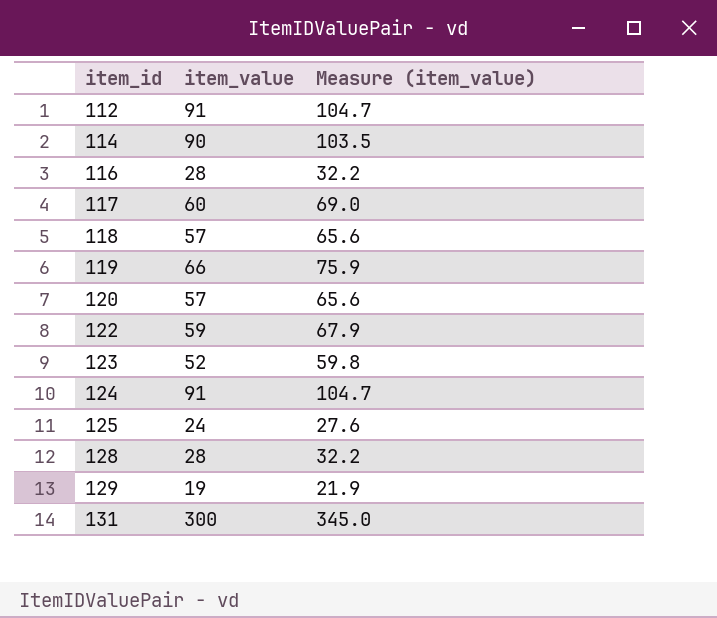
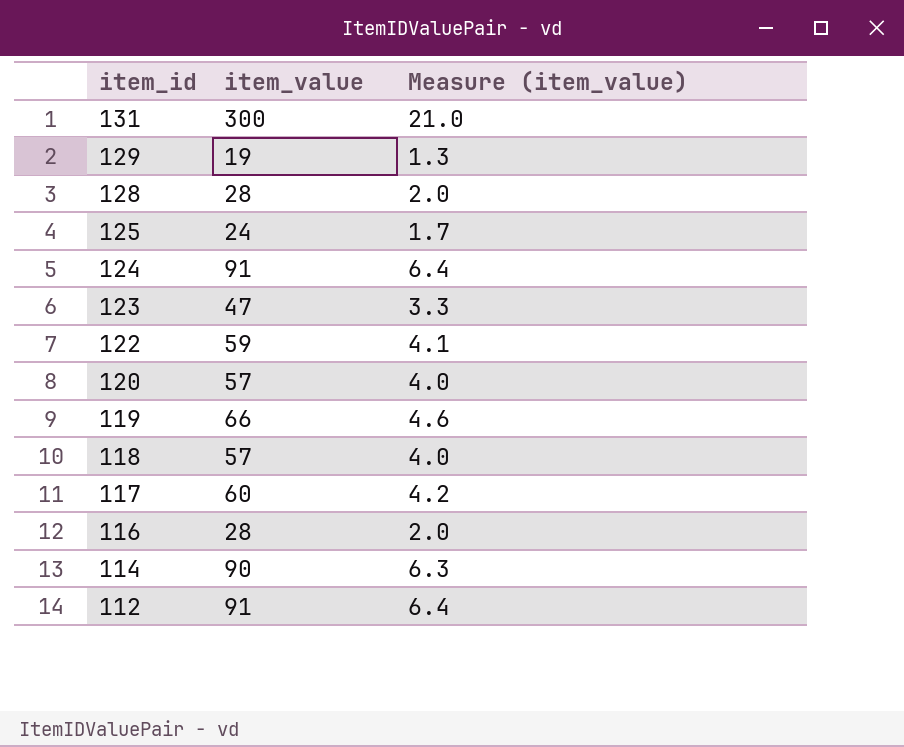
row order: item_id ascending -> item_id descending
column Measure (item_value) | formula: [item_value] * 1.15 -> [item_value] * 0.07
123 | item_value: 52 -> 47

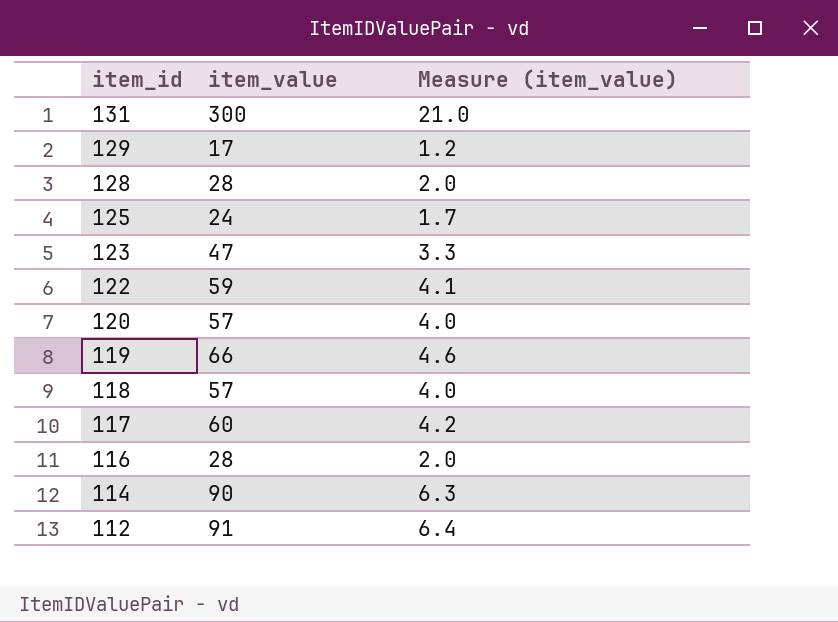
row 124: 91 | 6.4 -> none
129 | item_value: 19 -> 17
129 | Measure (item_value): 1.3 -> 1.2

